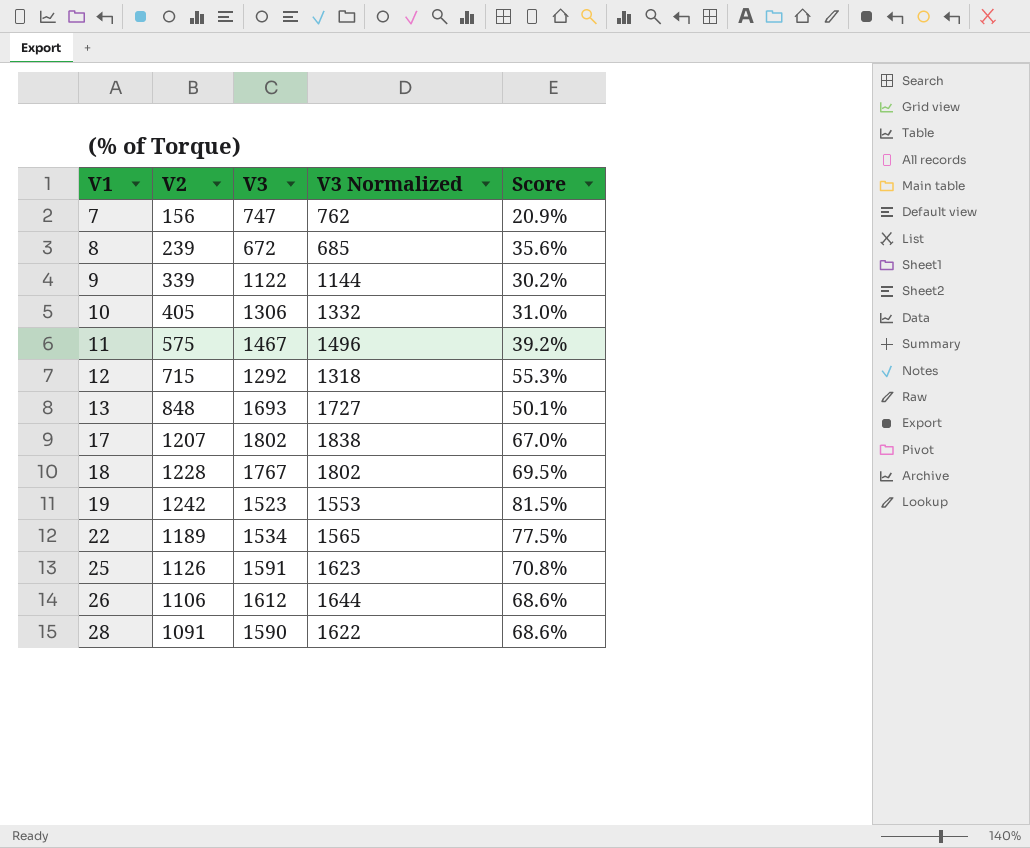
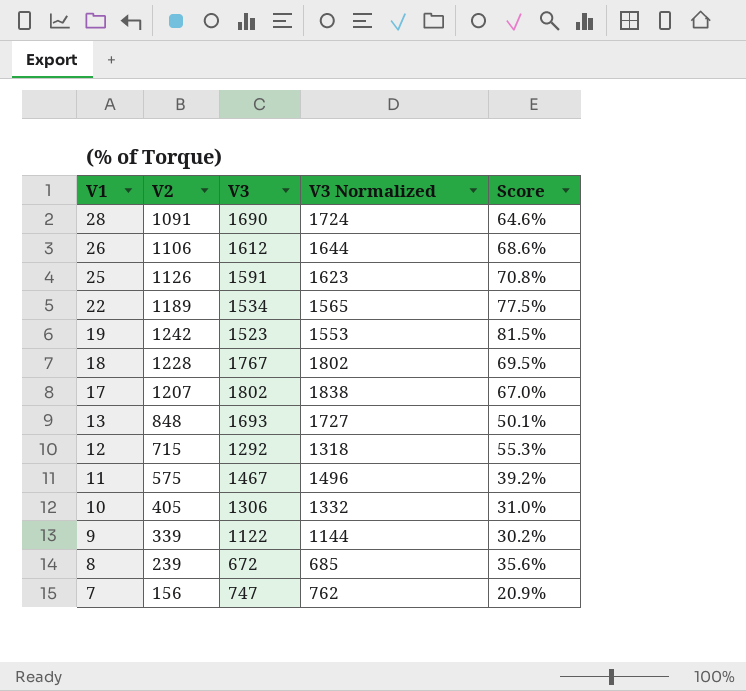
row order: V1 ascending -> V1 descending
28 | V3: 1590 -> 1690
28 | V3 Normalized: 1622 -> 1724
28 | Score: 68.6% -> 64.6%

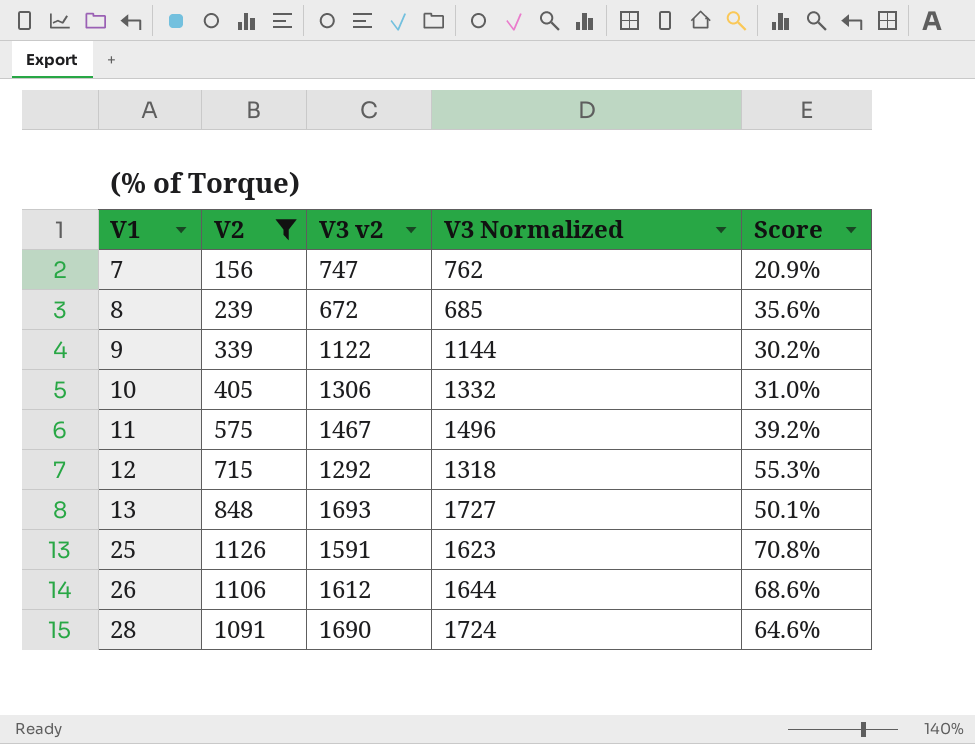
filter: none -> V2 <= 1126
row order: V1 descending -> V1 ascending
column name: V3 -> V3 v2

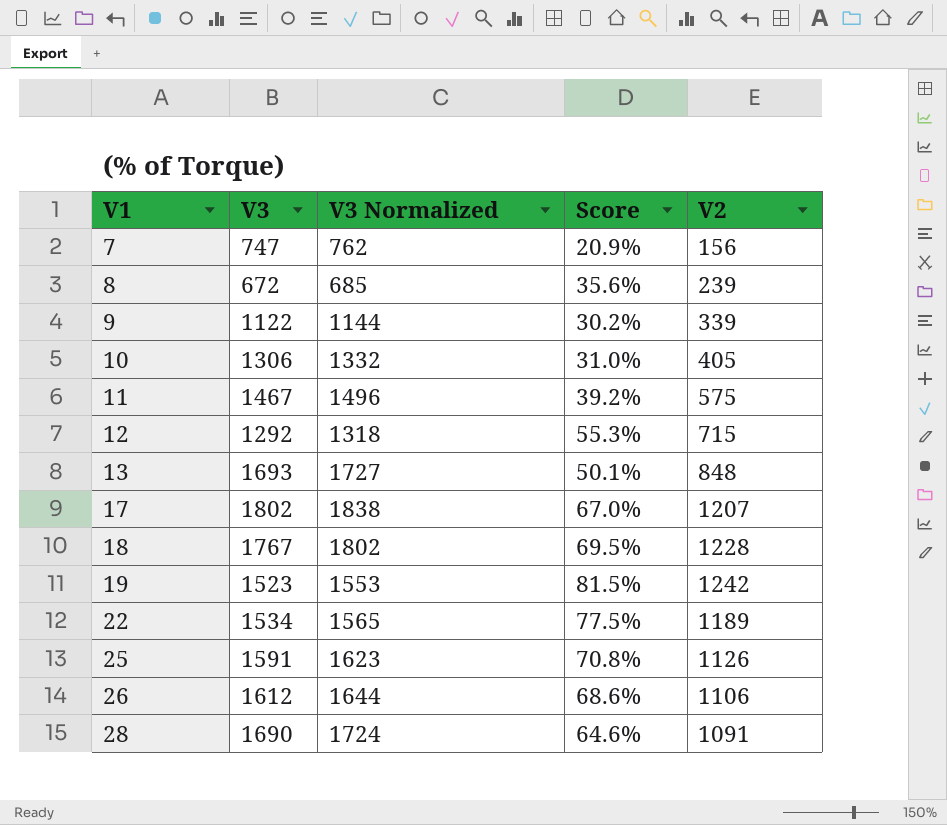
filter: V2 <= 1126 -> none
column name: V3 v2 -> V3
column V2 | position: 2 -> 5

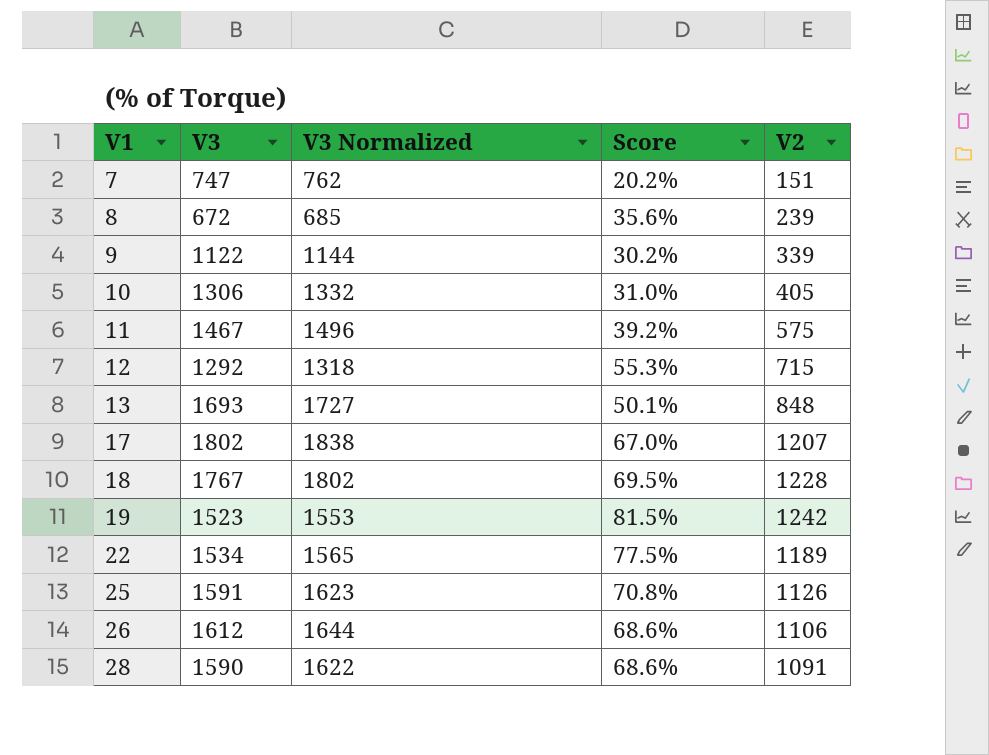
7 | Score: 20.9% -> 20.2%
7 | V2: 156 -> 151
28 | V3: 1690 -> 1590
28 | V3 Normalized: 1724 -> 1622
28 | Score: 64.6% -> 68.6%

